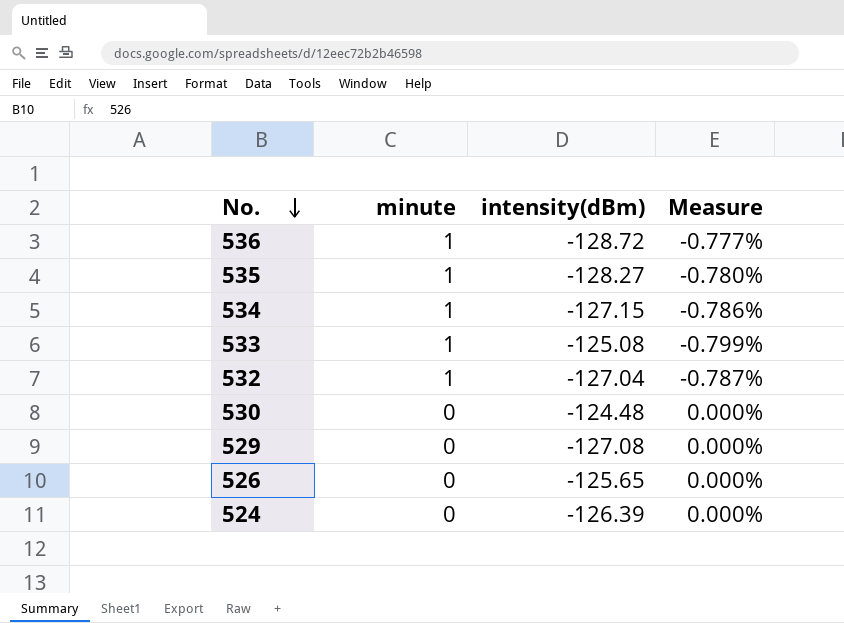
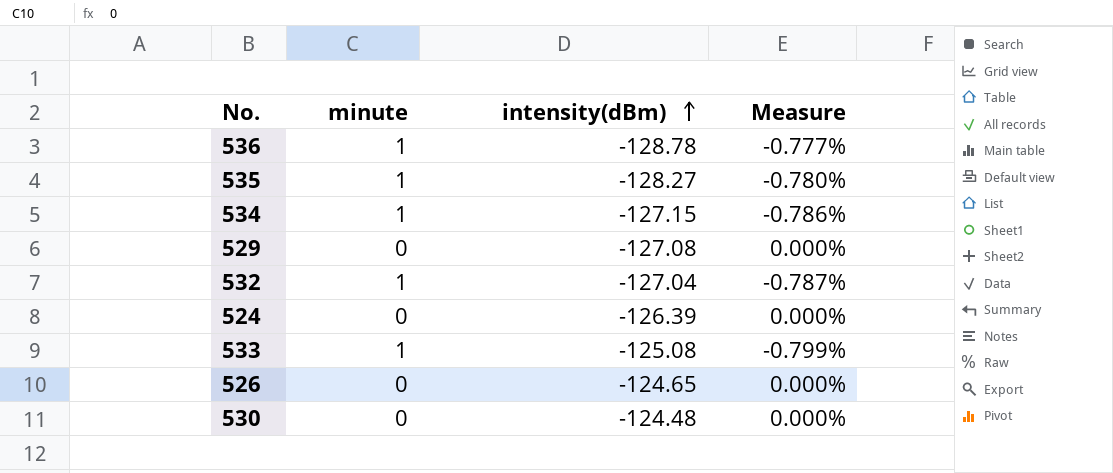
row order: No. descending -> intensity(dBm) ascending
536 | intensity(dBm): -128.72 -> -128.78
526 | intensity(dBm): -125.65 -> -124.65

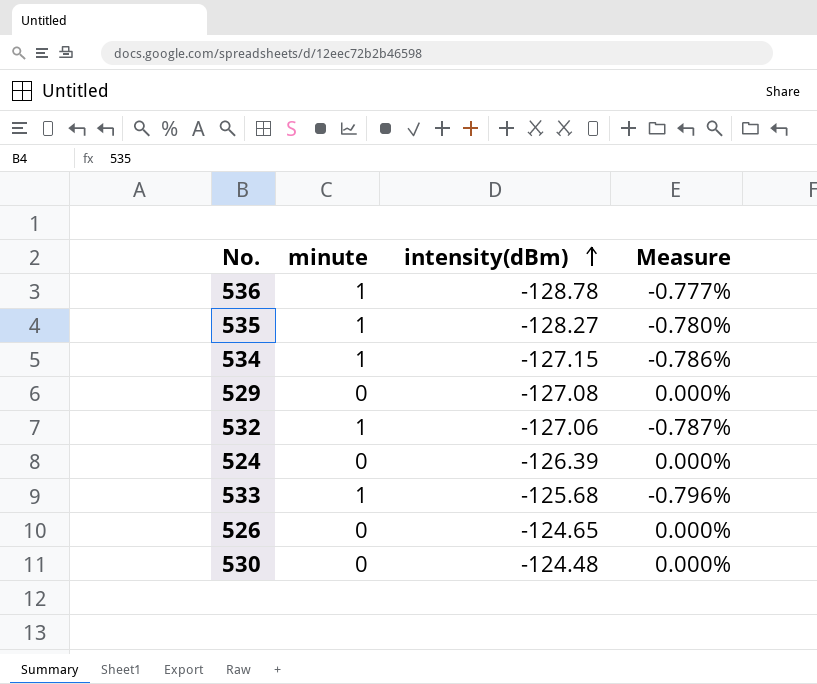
532 | intensity(dBm): -127.04 -> -127.06
533 | intensity(dBm): -125.08 -> -125.68
533 | Measure: -0.799% -> -0.796%

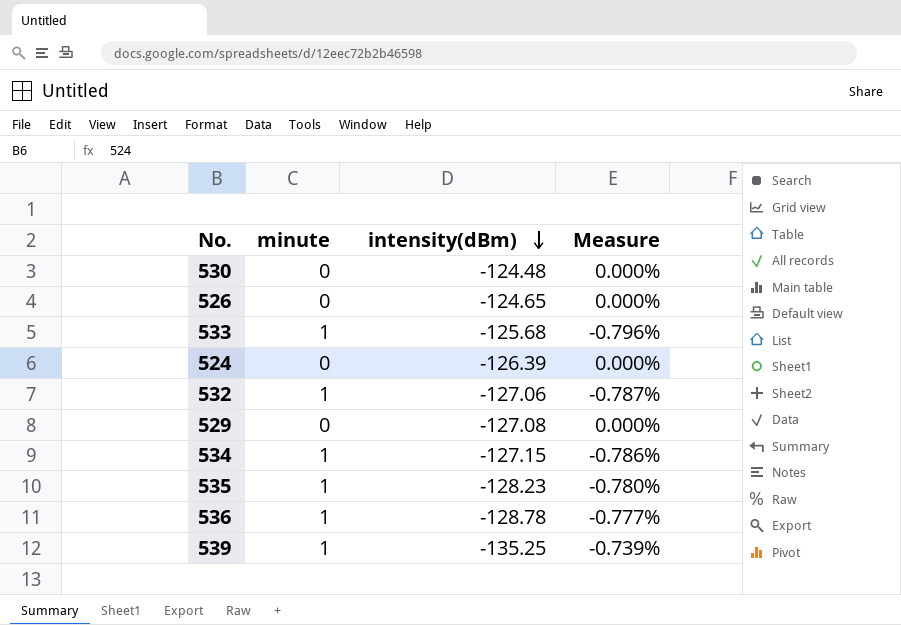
row order: intensity(dBm) ascending -> intensity(dBm) descending
535 | intensity(dBm): -128.27 -> -128.23
row 539: none -> 1 | -135.25 | -0.739%

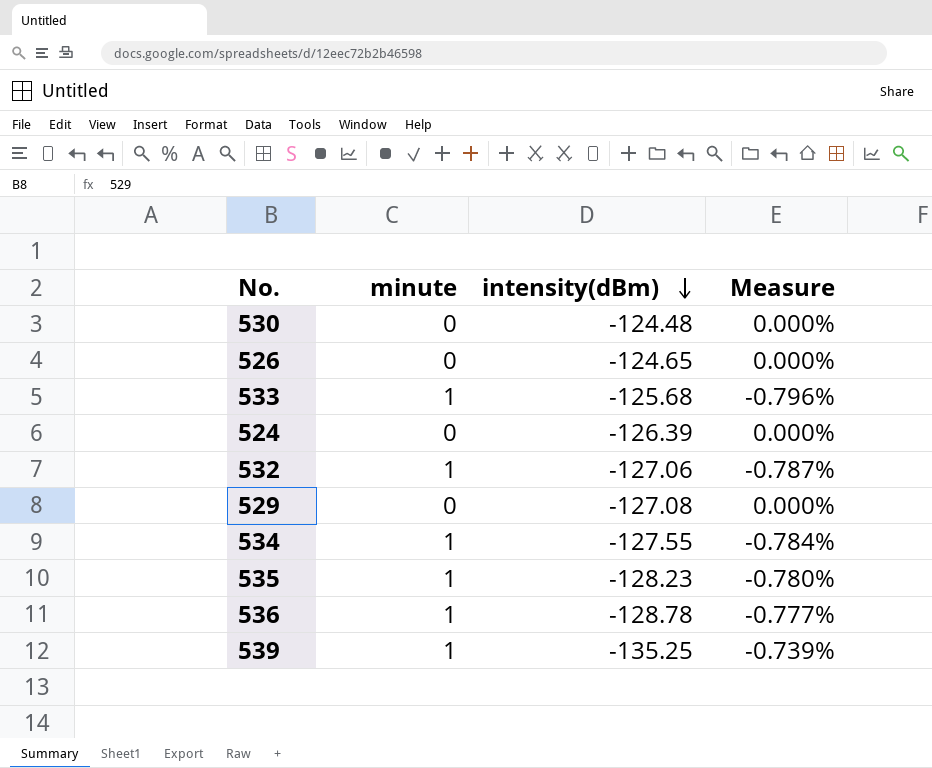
534 | intensity(dBm): -127.15 -> -127.55
534 | Measure: -0.786% -> -0.784%

